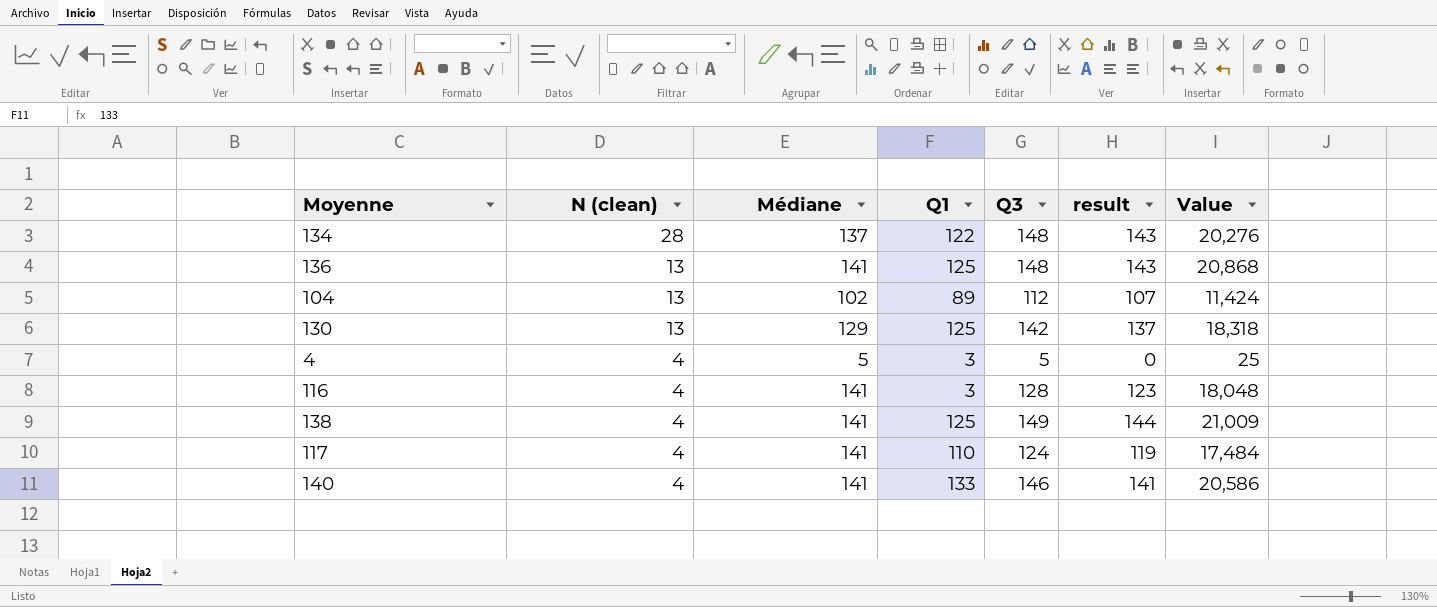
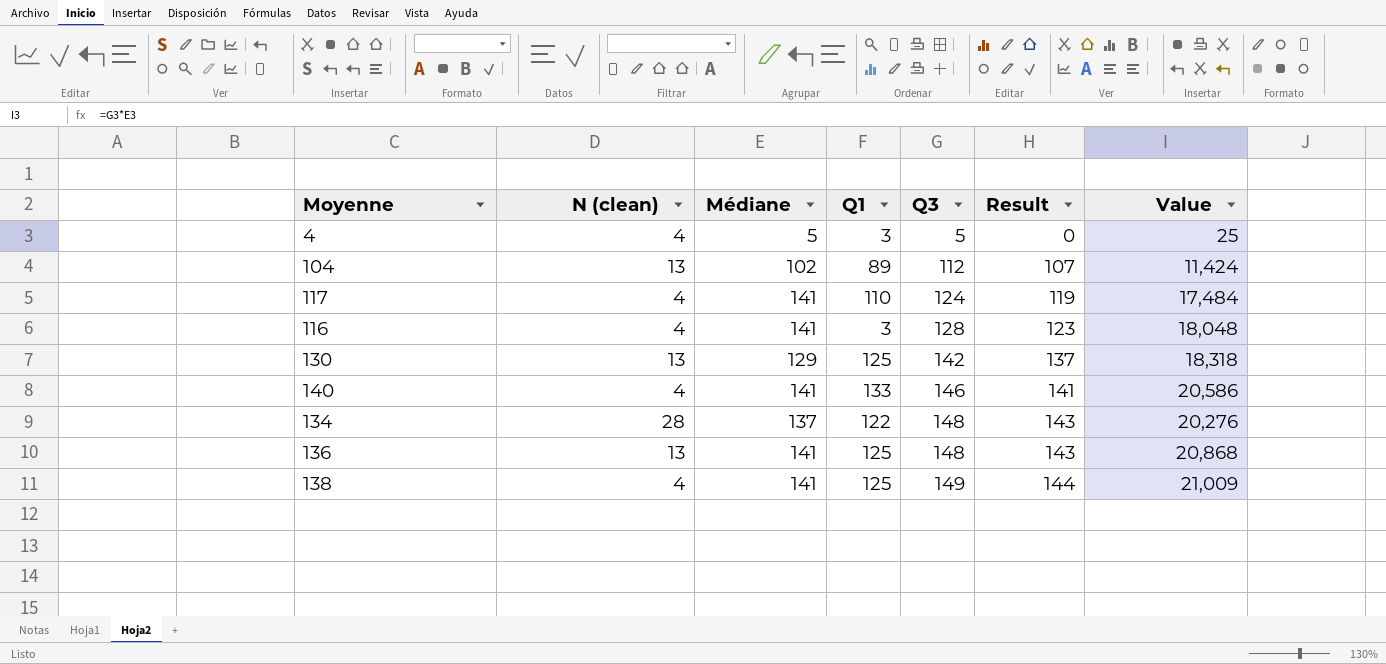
row order: N (clean) descending -> Q3 ascending
column name: result -> Result

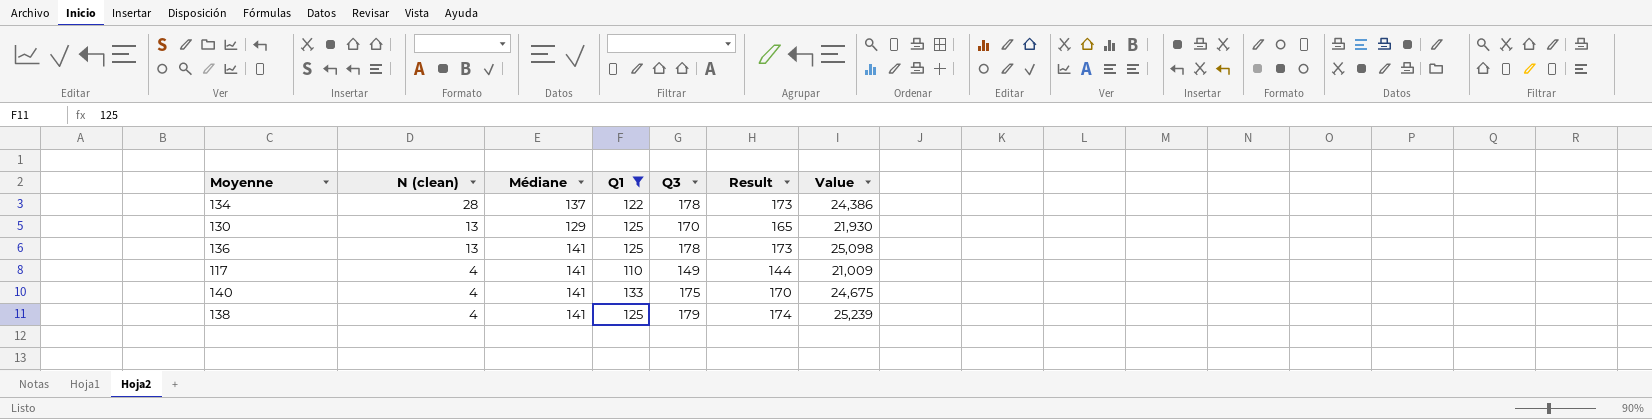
filter: none -> Q1 >= 110
row order: Q3 ascending -> N (clean) descending
134 | Q3: 148 -> 178
134 | Result: 143 -> 173
134 | Value: 20,276 -> 24,386
130 | Q3: 142 -> 170
130 | Result: 137 -> 165
130 | Value: 18,318 -> 21,930
136 | Q3: 148 -> 178
136 | Result: 143 -> 173
136 | Value: 20,868 -> 25,098
117 | Q3: 124 -> 149
117 | Result: 119 -> 144
117 | Value: 17,484 -> 21,009
140 | Q3: 146 -> 175
140 | Result: 141 -> 170
140 | Value: 20,586 -> 24,675
138 | Q3: 149 -> 179
138 | Result: 144 -> 174
138 | Value: 21,009 -> 25,239

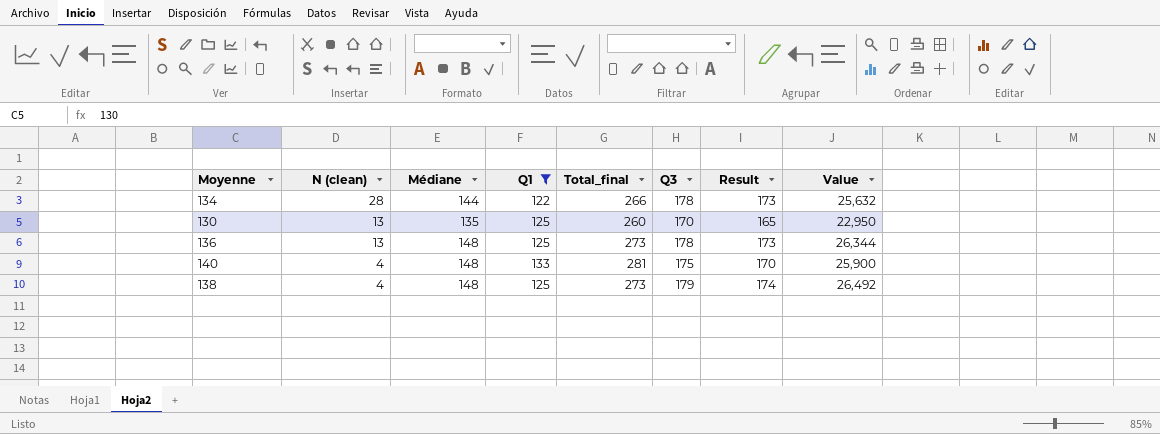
column Total_final | formula: none -> [Médiane] + [Q1]
row 117: 4 | 141 | 110 | 149 | 144 | 21,009 -> none
134 | Médiane: 137 -> 144
134 | Value: 24,386 -> 25,632
130 | Médiane: 129 -> 135
130 | Value: 21,930 -> 22,950
136 | Médiane: 141 -> 148
136 | Value: 25,098 -> 26,344
140 | Médiane: 141 -> 148
140 | Value: 24,675 -> 25,900
138 | Médiane: 141 -> 148
138 | Value: 25,239 -> 26,492

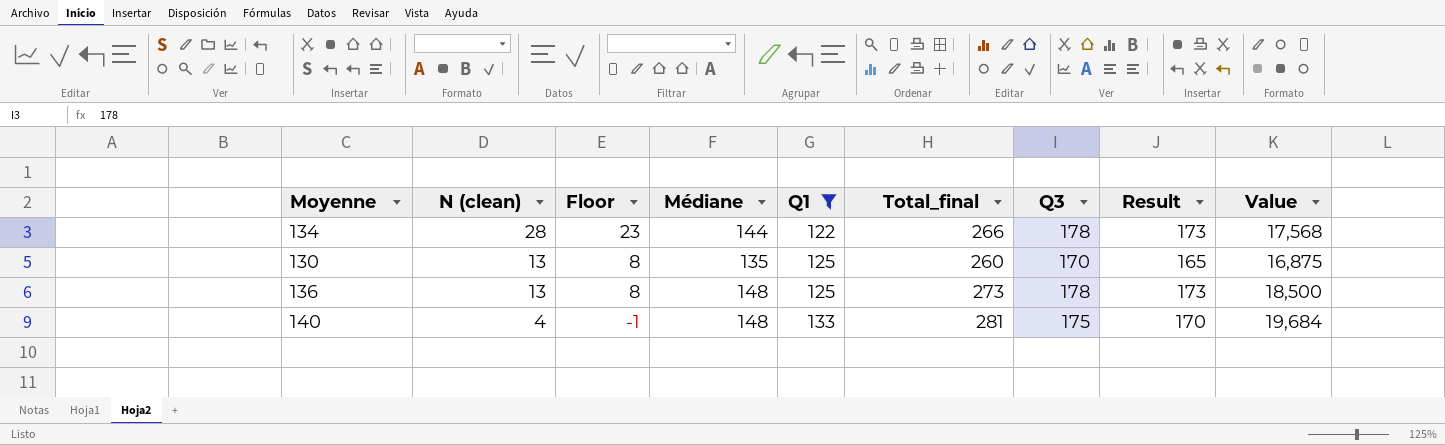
column Floor | formula: none -> [N (clean)] - 5
column Value | formula: [Médiane] * [Q3] -> [Médiane] * [Q1]
row 138: 4 | 148 | 125 | 273 | 179 | 174 | 26,492 -> none

